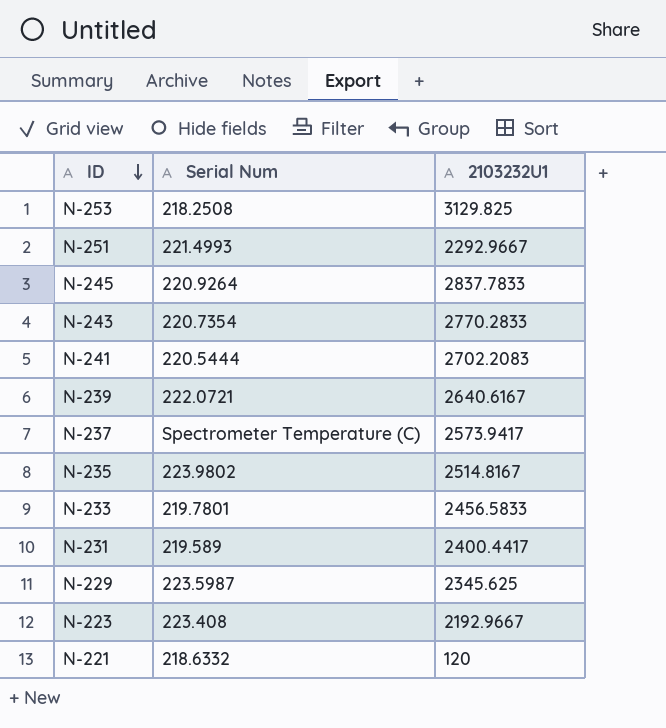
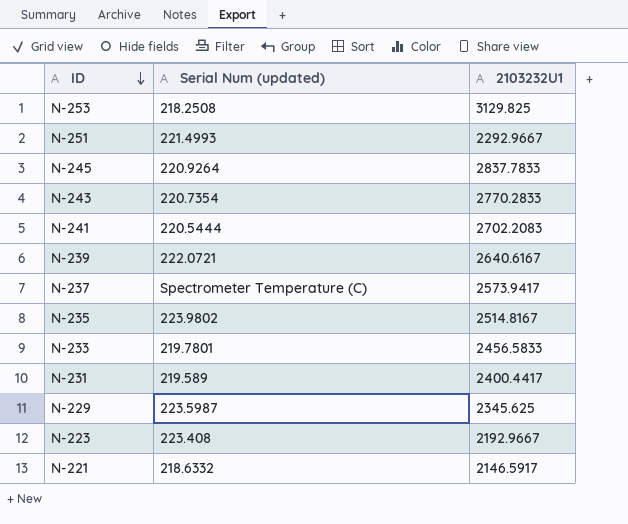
column name: Serial Num -> Serial Num (updated)
N-221 | 2103232U1: 120 -> 2146.5917

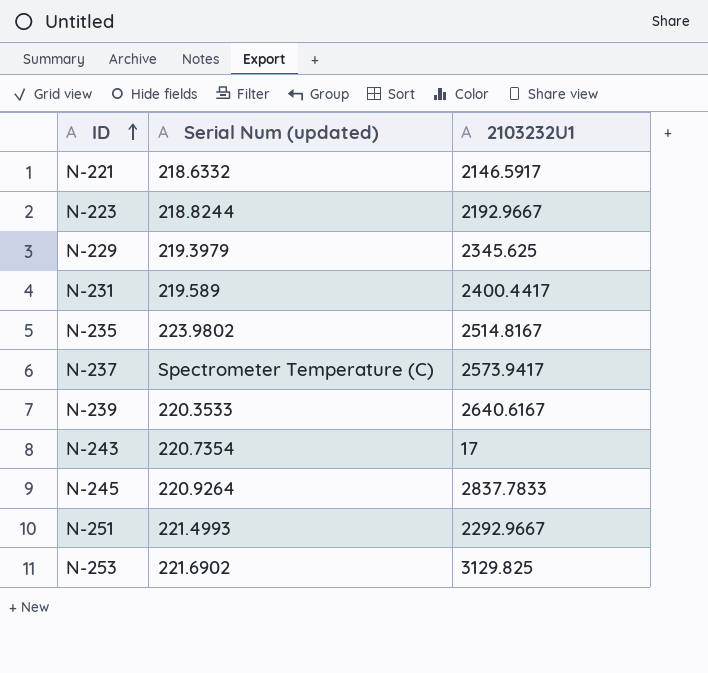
row order: ID descending -> ID ascending
row N-241: 220.5444 | 2702.2083 -> none
row N-233: 219.7801 | 2456.5833 -> none
N-223 | Serial Num (updated): 223.408 -> 218.8244
N-229 | Serial Num (updated): 223.5987 -> 219.3979
N-239 | Serial Num (updated): 222.0721 -> 220.3533
N-243 | 2103232U1: 2770.2833 -> 17
N-253 | Serial Num (updated): 218.2508 -> 221.6902

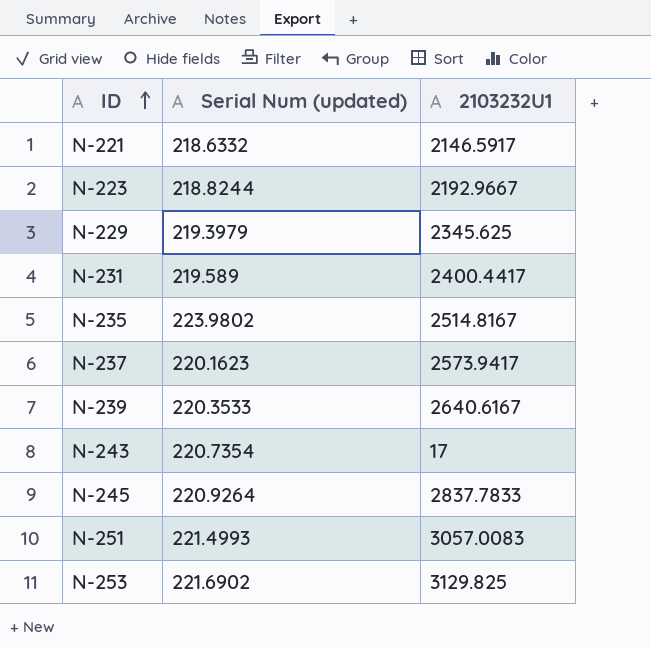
N-237 | Serial Num (updated): Spectrometer Temperature (C) -> 220.1623
N-251 | 2103232U1: 2292.9667 -> 3057.0083

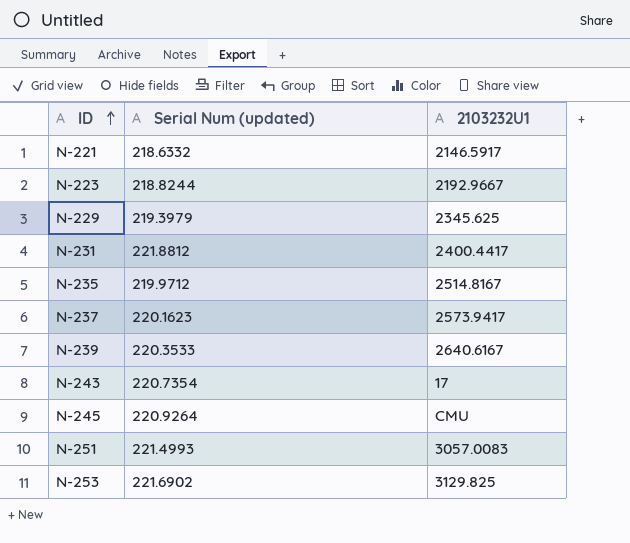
N-231 | Serial Num (updated): 219.589 -> 221.8812
N-235 | Serial Num (updated): 223.9802 -> 219.9712
N-245 | 2103232U1: 2837.7833 -> CMU

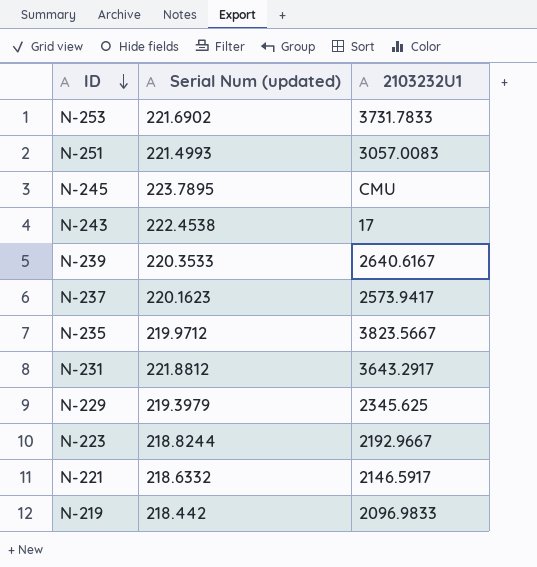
row order: ID ascending -> ID descending
N-253 | 2103232U1: 3129.825 -> 3731.7833
N-245 | Serial Num (updated): 220.9264 -> 223.7895
N-243 | Serial Num (updated): 220.7354 -> 222.4538
N-235 | 2103232U1: 2514.8167 -> 3823.5667
N-231 | 2103232U1: 2400.4417 -> 3643.2917
row N-219: none -> 218.442 | 2096.9833

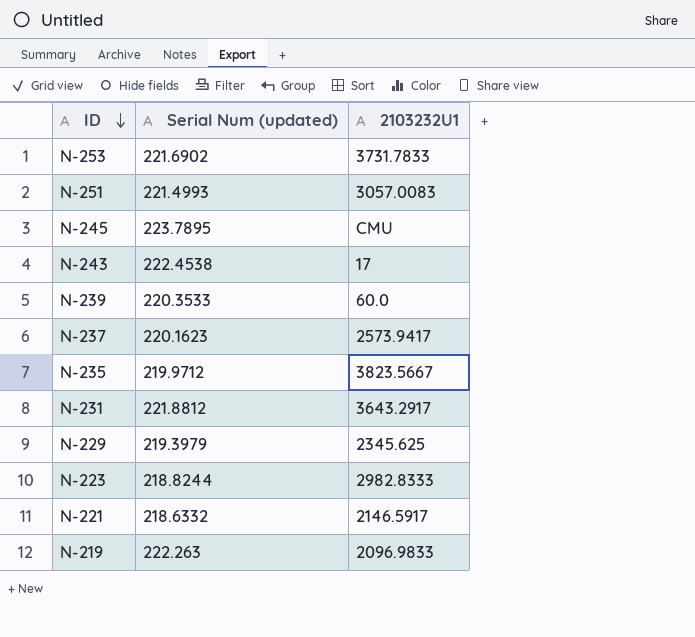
N-239 | 2103232U1: 2640.6167 -> 60.0
N-223 | 2103232U1: 2192.9667 -> 2982.8333
N-219 | Serial Num (updated): 218.442 -> 222.263

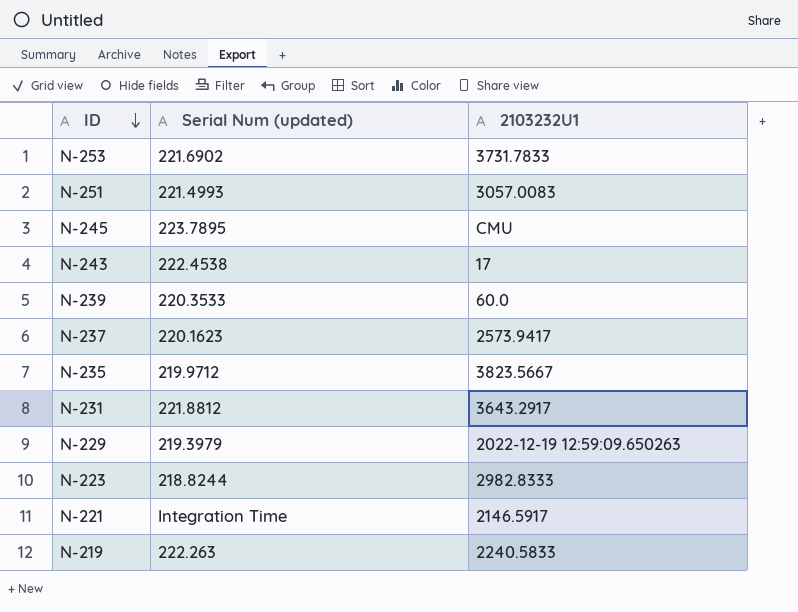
N-229 | 2103232U1: 2345.625 -> 2022-12-19 12:59:09.650263
N-221 | Serial Num (updated): 218.6332 -> Integration Time
N-219 | 2103232U1: 2096.9833 -> 2240.5833

